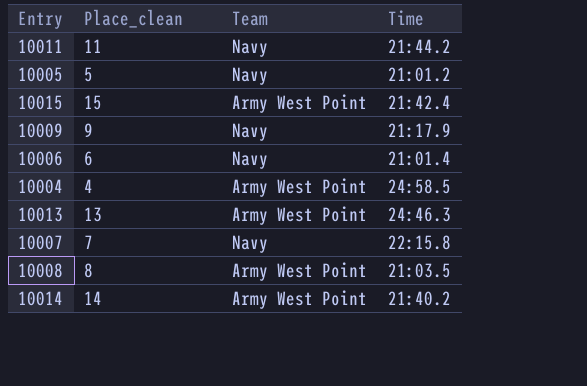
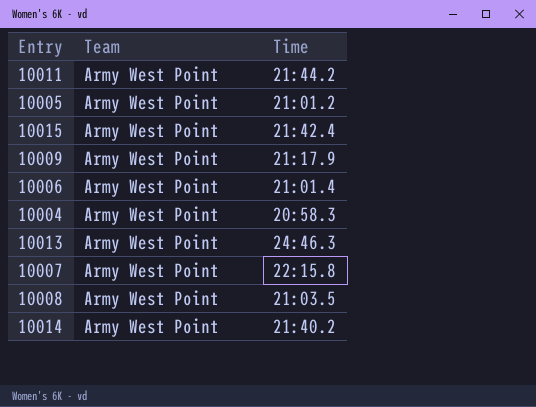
column Place_clean | position: 2 -> none
10011 | Team: Navy -> Army West Point
10005 | Team: Navy -> Army West Point
10009 | Team: Navy -> Army West Point
10006 | Team: Navy -> Army West Point
10004 | Time: 24:58.5 -> 20:58.3
10007 | Team: Navy -> Army West Point

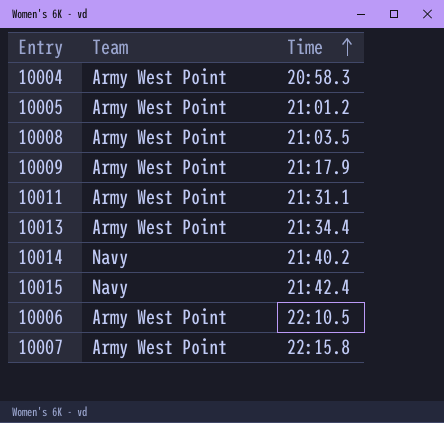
row order: none -> Time ascending
10011 | Time: 21:44.2 -> 21:31.1
10013 | Time: 24:46.3 -> 21:34.4
10014 | Team: Army West Point -> Navy
10015 | Team: Army West Point -> Navy
10006 | Time: 21:01.4 -> 22:10.5

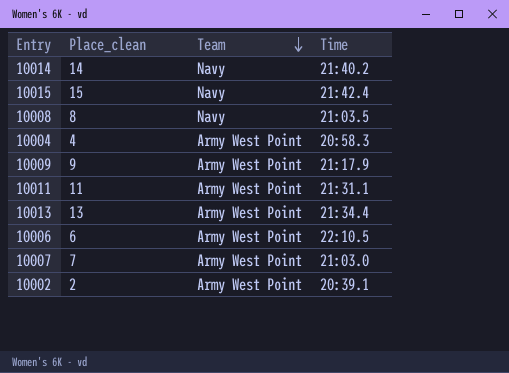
row order: Time ascending -> Team descending
column Place_clean | position: none -> 2
row 10005: Army West Point | 21:01.2 -> none
10008 | Team: Army West Point -> Navy
10007 | Time: 22:15.8 -> 21:03.0
row 10002: none -> 2 | Army West Point | 20:39.1

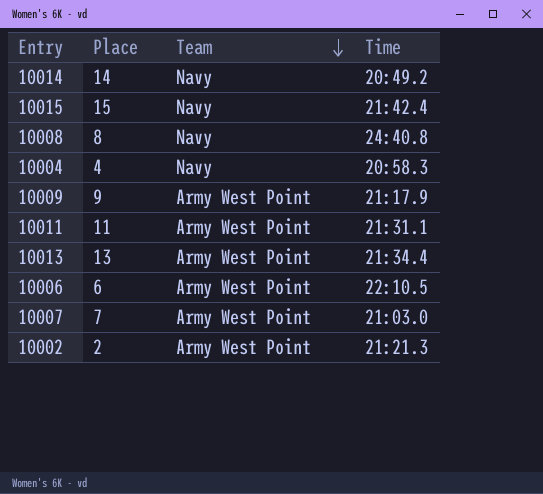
column name: Place_clean -> Place
10014 | Time: 21:40.2 -> 20:49.2
10008 | Time: 21:03.5 -> 24:40.8
10004 | Team: Army West Point -> Navy
10002 | Time: 20:39.1 -> 21:21.3

